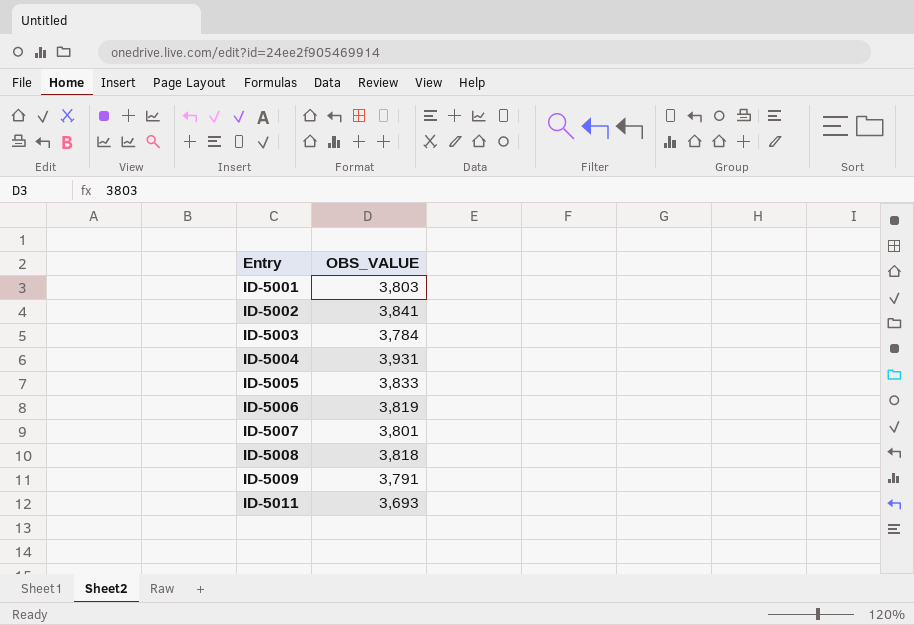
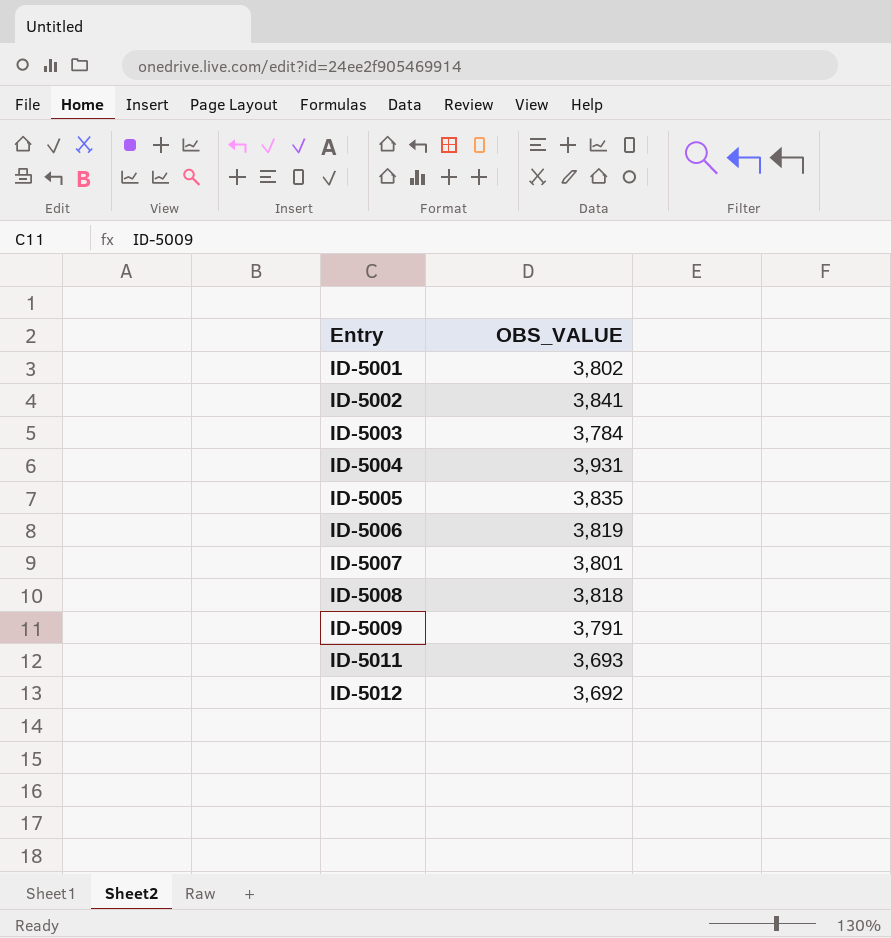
ID-5001 | OBS_VALUE: 3,803 -> 3,802
ID-5005 | OBS_VALUE: 3,833 -> 3,835
row ID-5012: none -> 3,692

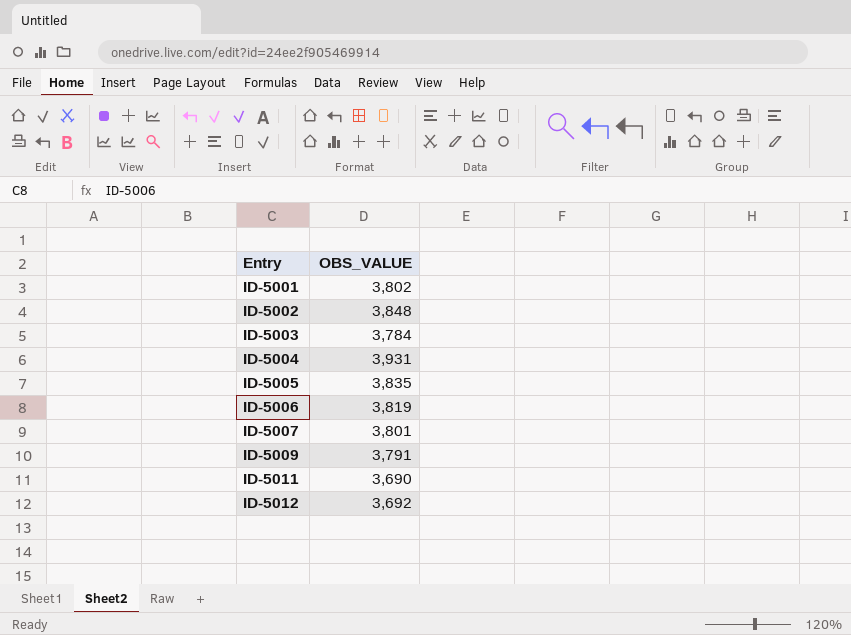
row ID-5008: 3,818 -> none
ID-5002 | OBS_VALUE: 3,841 -> 3,848
ID-5011 | OBS_VALUE: 3,693 -> 3,690

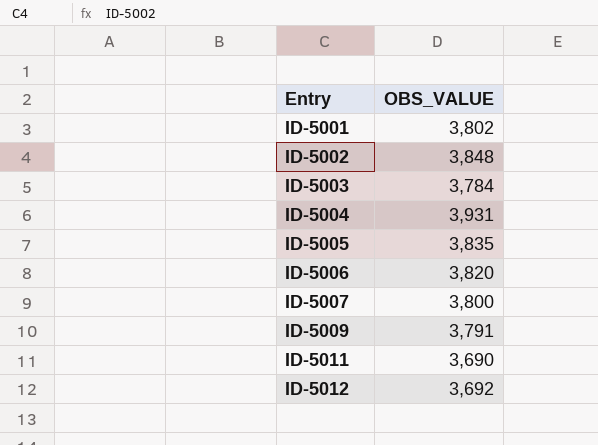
ID-5006 | OBS_VALUE: 3,819 -> 3,820
ID-5007 | OBS_VALUE: 3,801 -> 3,800

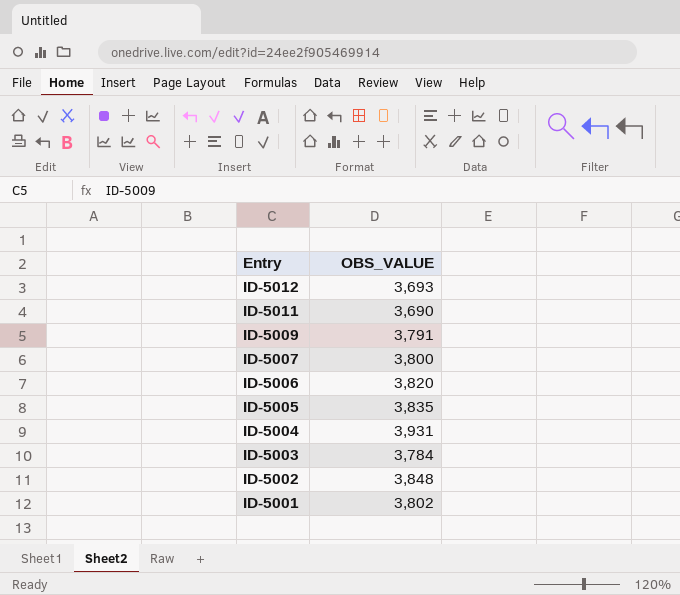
row order: Entry ascending -> Entry descending
ID-5012 | OBS_VALUE: 3,692 -> 3,693

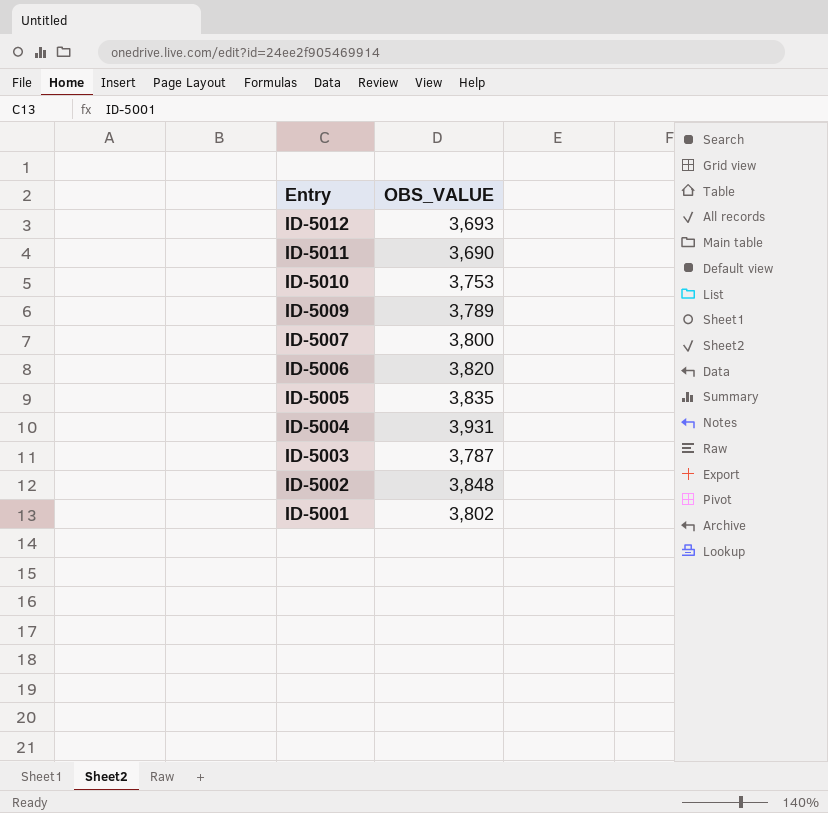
row ID-5010: none -> 3,753
ID-5009 | OBS_VALUE: 3,791 -> 3,789
ID-5003 | OBS_VALUE: 3,784 -> 3,787

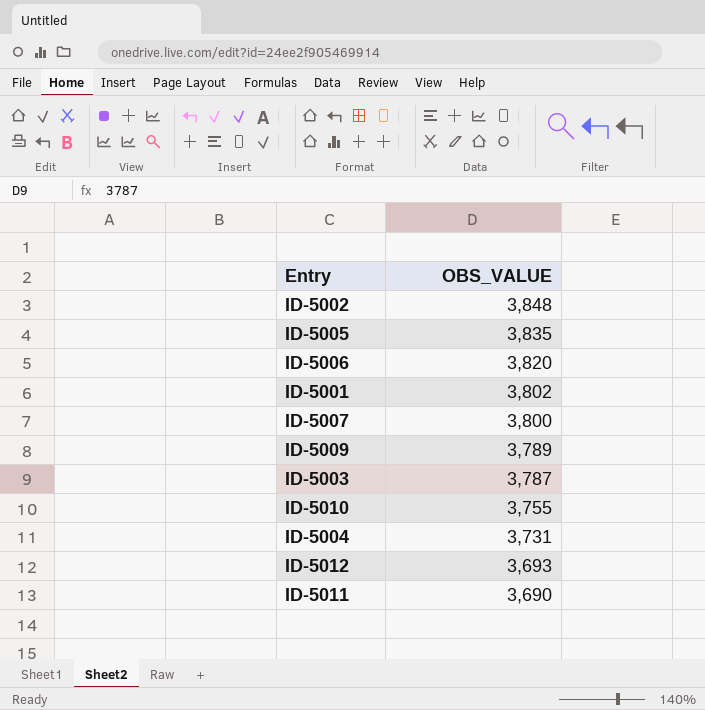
row order: Entry descending -> OBS_VALUE descending
ID-5010 | OBS_VALUE: 3,753 -> 3,755
ID-5004 | OBS_VALUE: 3,931 -> 3,731

